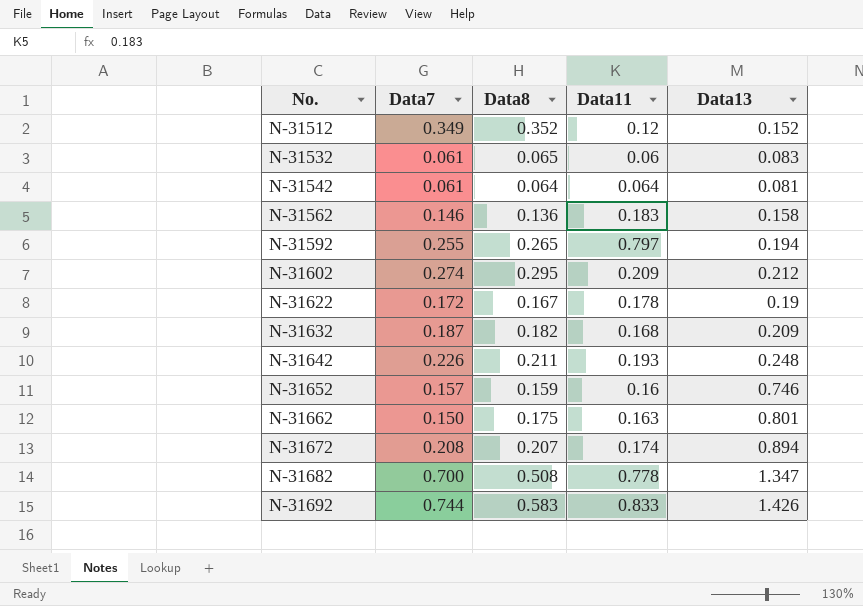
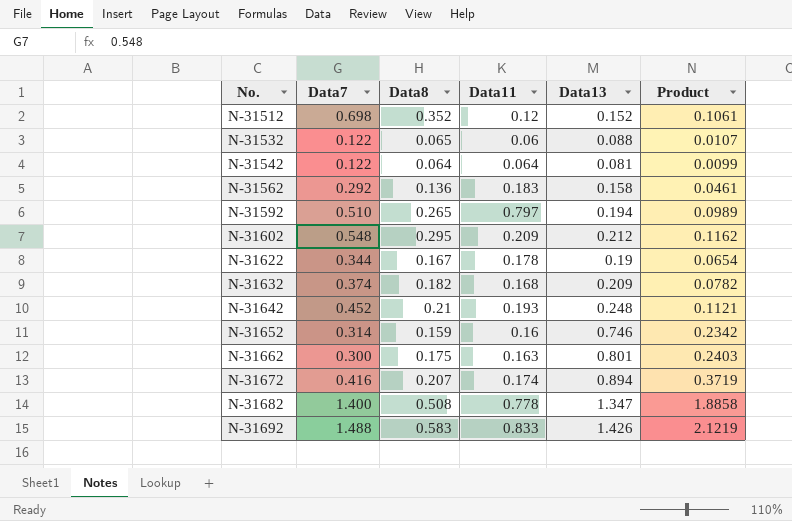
column Product | formula: none -> [Data7] * [Data13]
N-31512 | Data7: 0.349 -> 0.698
N-31532 | Data7: 0.061 -> 0.122
N-31532 | Data13: 0.083 -> 0.088
N-31542 | Data7: 0.061 -> 0.122
N-31562 | Data7: 0.146 -> 0.292
N-31592 | Data7: 0.255 -> 0.510
N-31602 | Data7: 0.274 -> 0.548
N-31622 | Data7: 0.172 -> 0.344
N-31632 | Data7: 0.187 -> 0.374
N-31642 | Data7: 0.226 -> 0.452
N-31642 | Data8: 0.211 -> 0.21
N-31652 | Data7: 0.157 -> 0.314
N-31662 | Data7: 0.150 -> 0.300
N-31672 | Data7: 0.208 -> 0.416
N-31682 | Data7: 0.700 -> 1.400
N-31692 | Data7: 0.744 -> 1.488

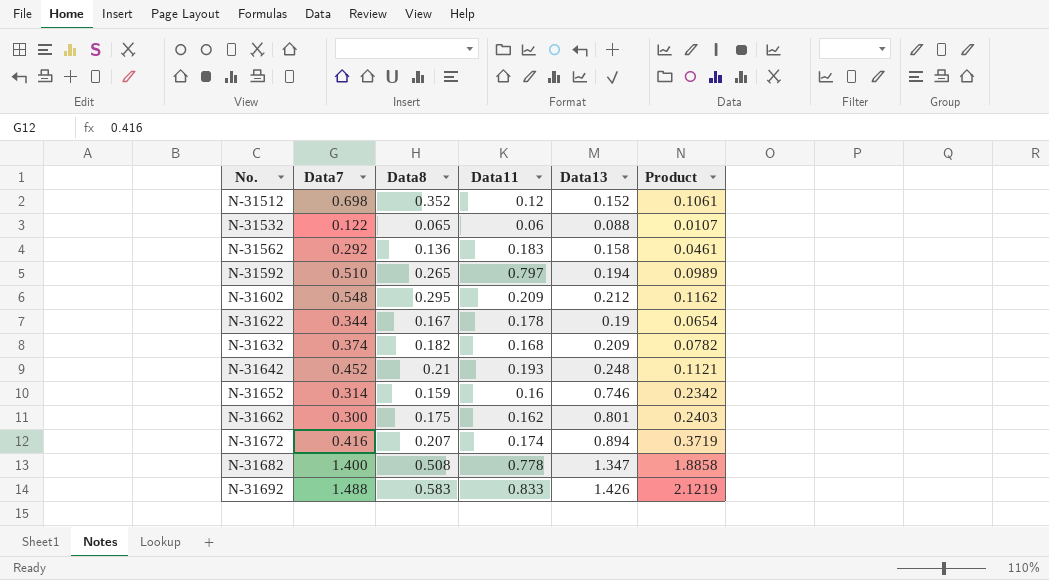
row N-31542: 0.122 | 0.064 | 0.064 | 0.081 | 0.0099 -> none
N-31662 | Data11: 0.163 -> 0.162

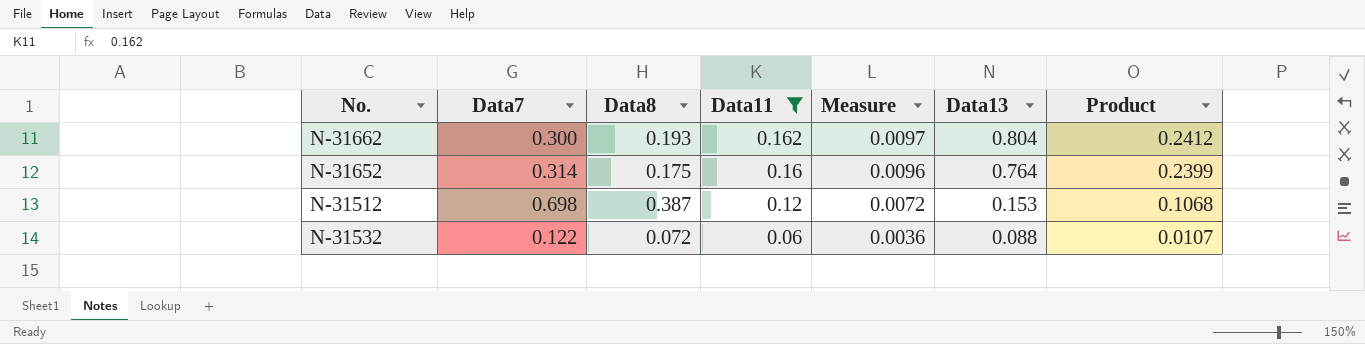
filter: none -> Data11 <= 0.162
row order: No. ascending -> Data11 descending
column Measure | formula: none -> [Data11] * 0.06
N-31662 | Data8: 0.175 -> 0.193
N-31662 | Data13: 0.801 -> 0.804
N-31662 | Product: 0.2403 -> 0.2412
N-31652 | Data8: 0.159 -> 0.175
N-31652 | Data13: 0.746 -> 0.764
N-31652 | Product: 0.2342 -> 0.2399
N-31512 | Data8: 0.352 -> 0.387
N-31512 | Data13: 0.152 -> 0.153
N-31512 | Product: 0.1061 -> 0.1068
N-31532 | Data8: 0.065 -> 0.072

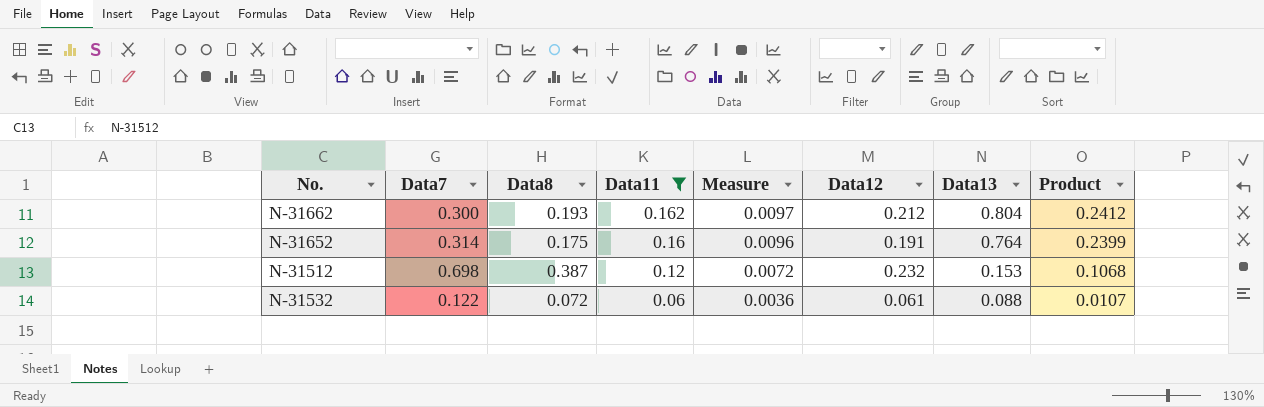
column Data12 | position: none -> 6

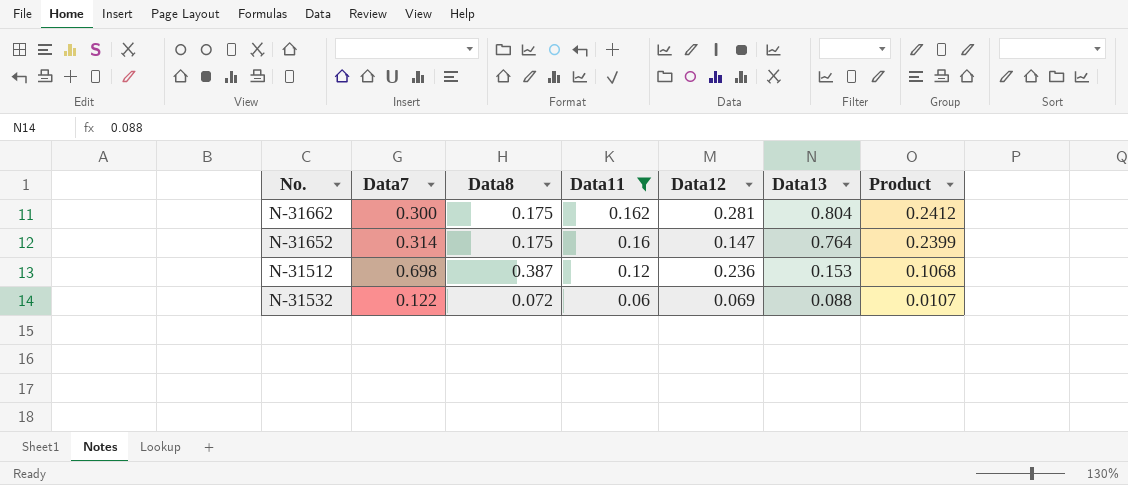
column Measure | formula: [Data11] * 0.06 -> none
N-31662 | Data8: 0.193 -> 0.175
N-31662 | Data12: 0.212 -> 0.281
N-31652 | Data12: 0.191 -> 0.147
N-31512 | Data12: 0.232 -> 0.236
N-31532 | Data12: 0.061 -> 0.069

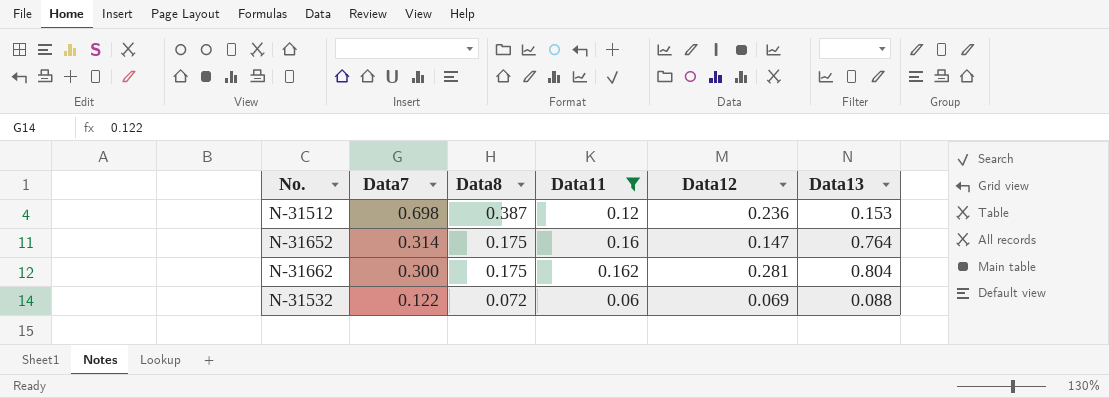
row order: Data11 descending -> Data7 descending
column Product | formula: [Data7] * [Data13] -> none

